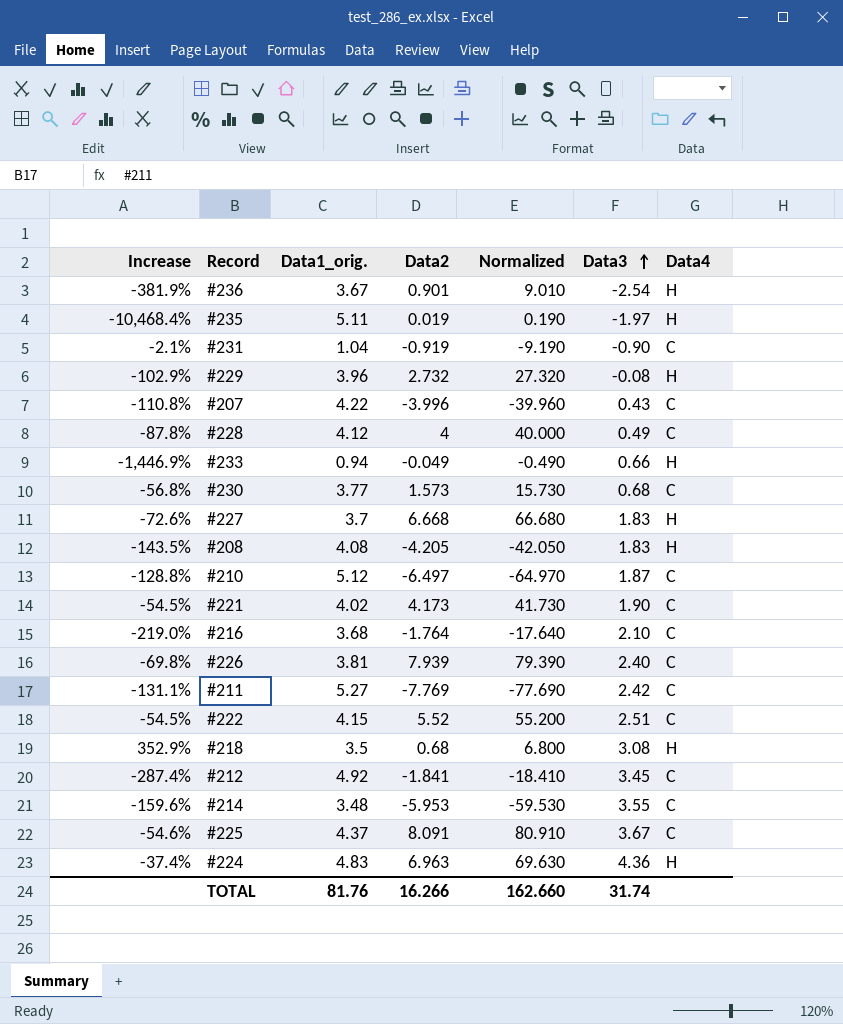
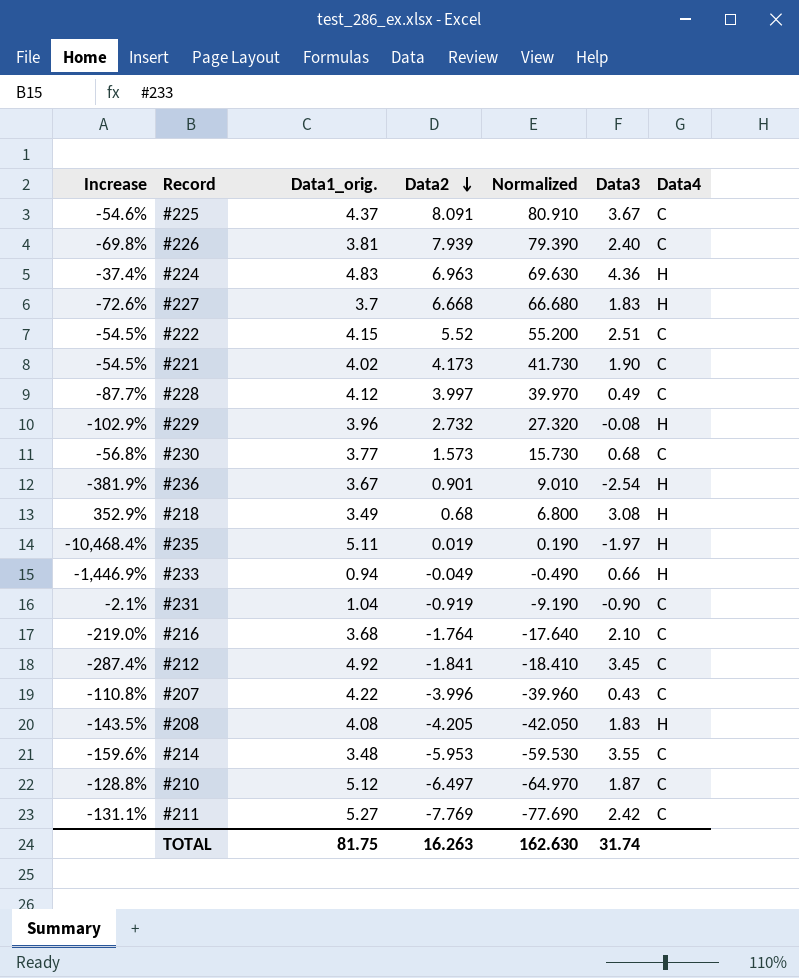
row order: Data3 ascending -> Data2 descending
#228 | Increase: -87.8% -> -87.7%
#228 | Data2: 4 -> 3.997
#228 | Normalized: 40.000 -> 39.970
#218 | Data1_orig.: 3.5 -> 3.49
TOTAL | Data1_orig.: 81.76 -> 81.75
TOTAL | Data2: 16.266 -> 16.263
TOTAL | Normalized: 162.660 -> 162.630

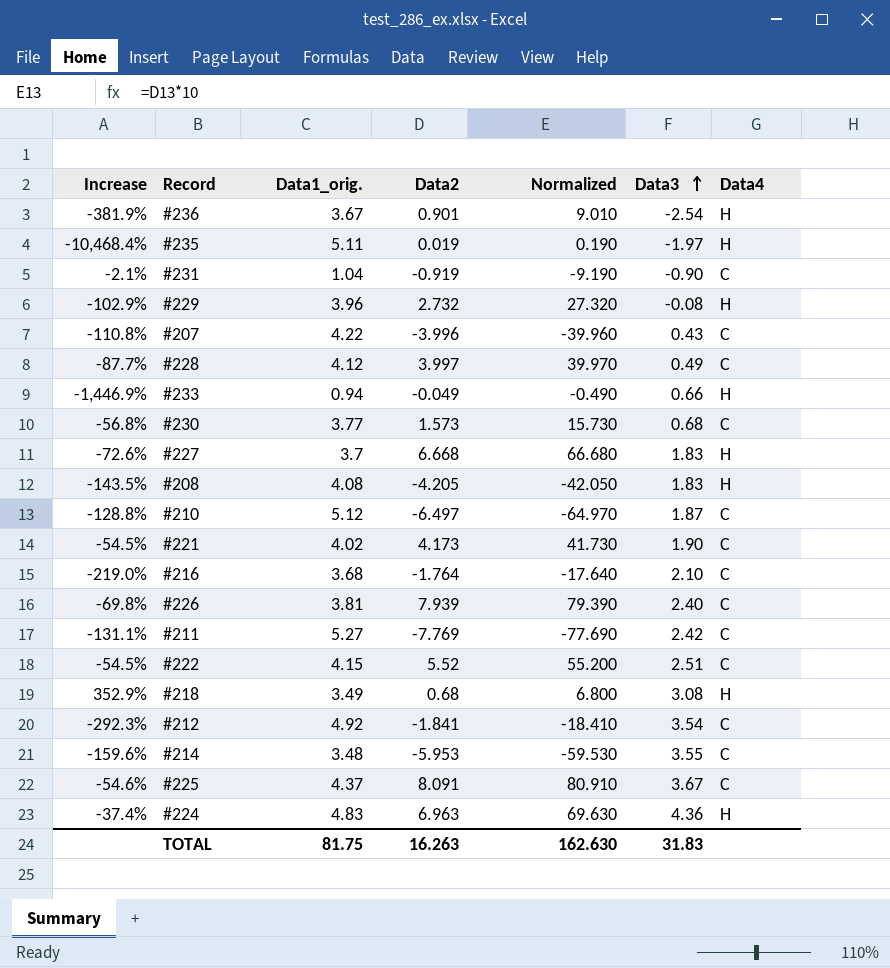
row order: Data2 descending -> Data3 ascending
#212 | Increase: -287.4% -> -292.3%
#212 | Data3: 3.45 -> 3.54
TOTAL | Data3: 31.74 -> 31.83

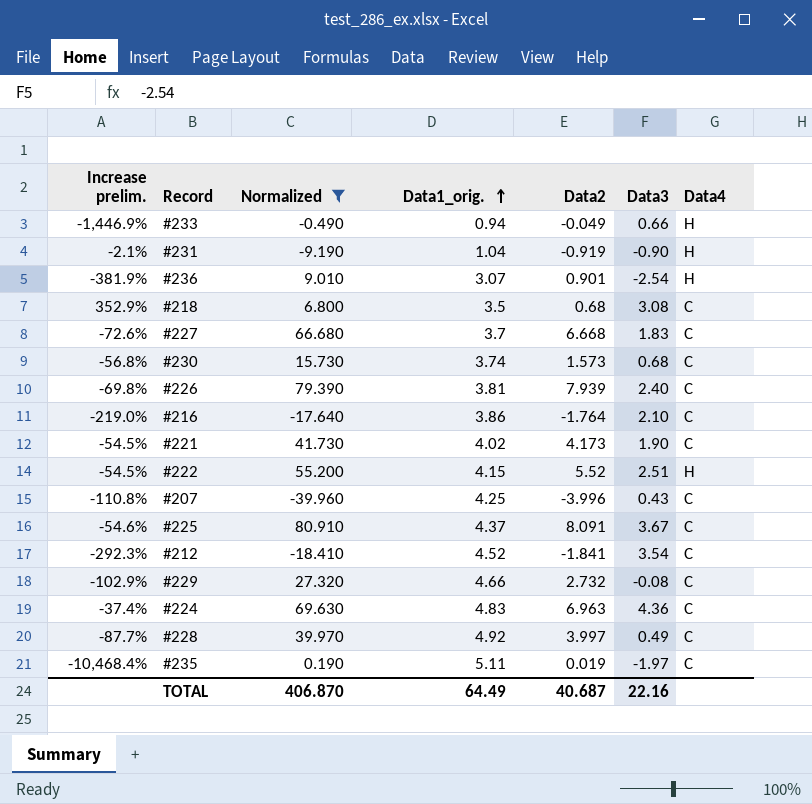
filter: none -> Normalized >= -39.960
row order: Data3 ascending -> Data1_orig. ascending
column name: Increase -> Increase prelim.
column Normalized | position: 5 -> 3
#231 | Data4: C -> H
#236 | Data1_orig.: 3.67 -> 3.07
#218 | Data1_orig.: 3.49 -> 3.5
#218 | Data4: H -> C
#227 | Data4: H -> C
#230 | Data1_orig.: 3.77 -> 3.74
#216 | Data1_orig.: 3.68 -> 3.86
#222 | Data4: C -> H
#207 | Data1_orig.: 4.22 -> 4.25
#212 | Data1_orig.: 4.92 -> 4.52
#229 | Data1_orig.: 3.96 -> 4.66
#229 | Data4: H -> C
#224 | Data4: H -> C
#228 | Data1_orig.: 4.12 -> 4.92
#235 | Data4: H -> C
TOTAL | Normalized: 162.630 -> 406.870
TOTAL | Data1_orig.: 81.75 -> 64.49
TOTAL | Data2: 16.263 -> 40.687
TOTAL | Data3: 31.83 -> 22.16

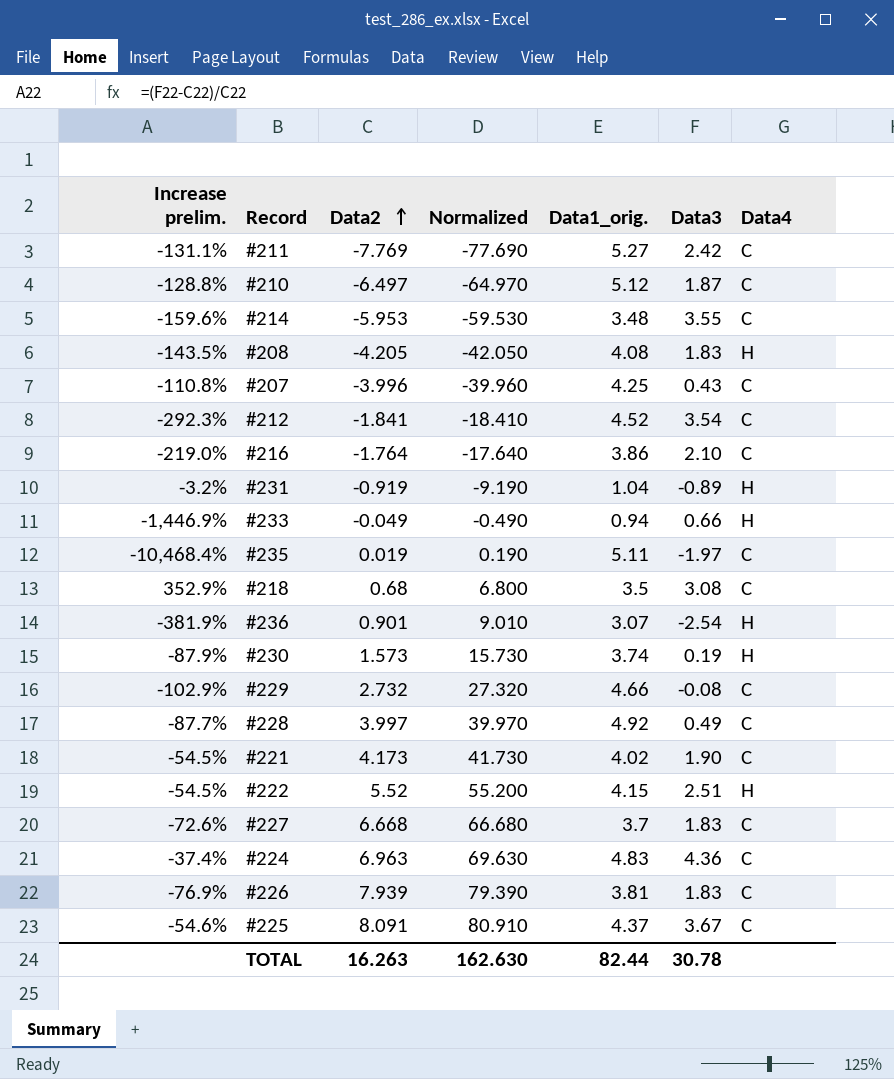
filter: Normalized >= -39.960 -> none
row order: Data1_orig. ascending -> Data2 ascending
column Data2 | position: 5 -> 3
#231 | Increase prelim.: -2.1% -> -3.2%
#231 | Data3: -0.90 -> -0.89
#230 | Increase prelim.: -56.8% -> -87.9%
#230 | Data3: 0.68 -> 0.19
#230 | Data4: C -> H
#226 | Increase prelim.: -69.8% -> -76.9%
#226 | Data3: 2.40 -> 1.83
TOTAL | Data2: 40.687 -> 16.263
TOTAL | Normalized: 406.870 -> 162.630
TOTAL | Data1_orig.: 64.49 -> 82.44
TOTAL | Data3: 22.16 -> 30.78

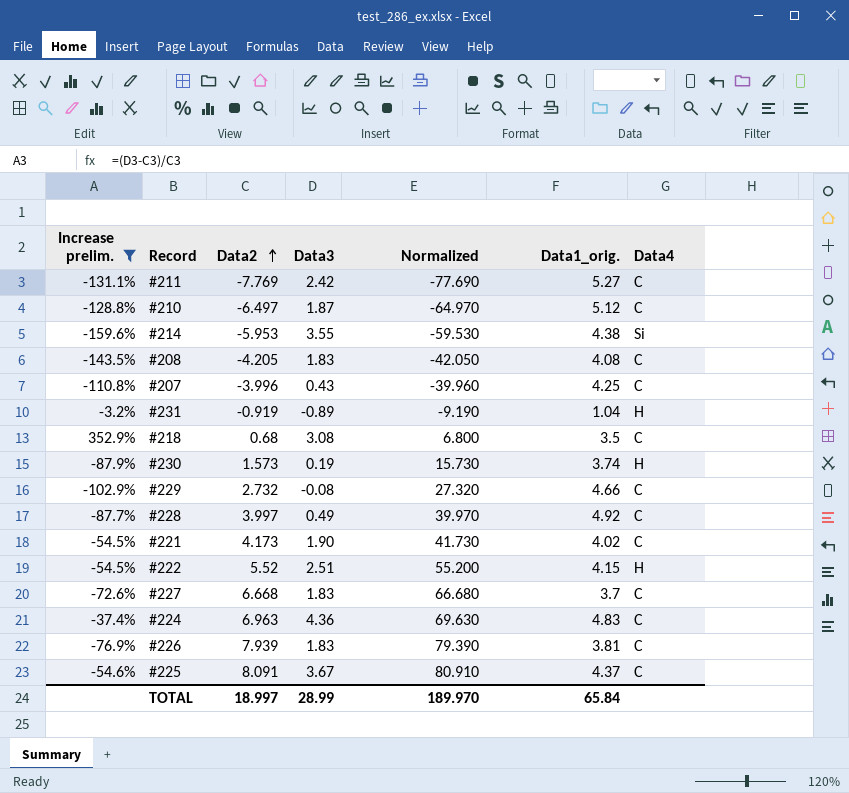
filter: none -> Increase prelim. >= -159.6%
column Data3 | position: 6 -> 4
#214 | Data1_orig.: 3.48 -> 4.38
#214 | Data4: C -> Si
#208 | Data4: H -> C
TOTAL | Data2: 16.263 -> 18.997
TOTAL | Data3: 30.78 -> 28.99
TOTAL | Normalized: 162.630 -> 189.970
TOTAL | Data1_orig.: 82.44 -> 65.84

